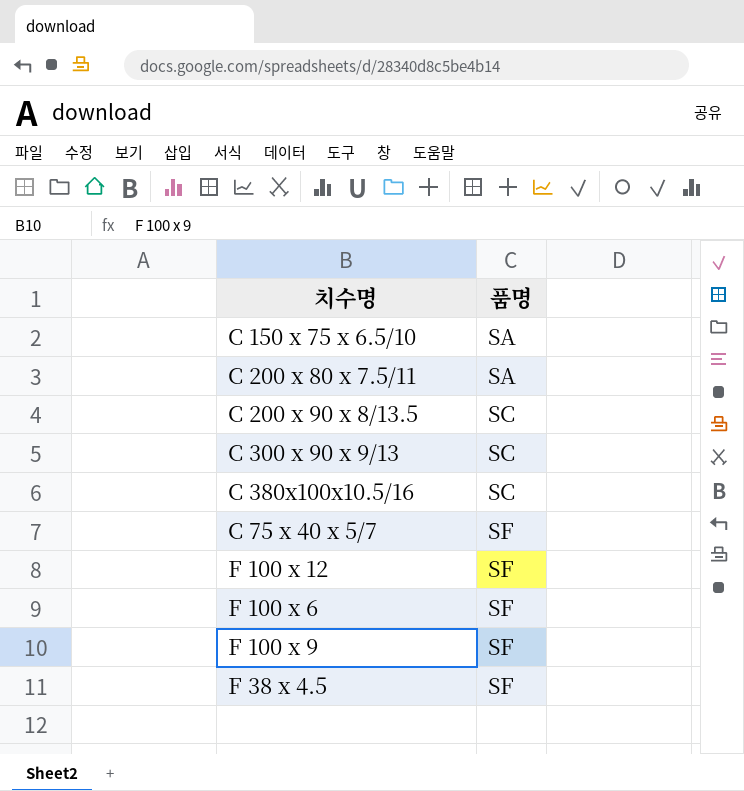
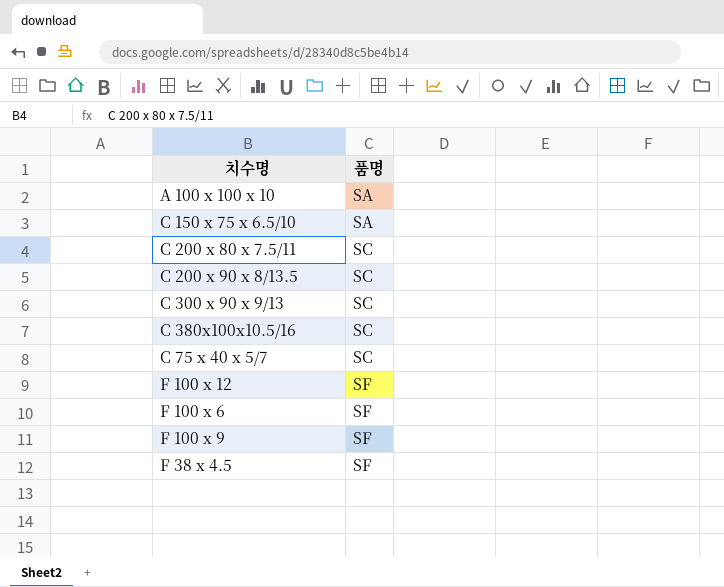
row A 100 x 100 x 10: none -> SA
C 200 x 80 x 7.5/11 | 품명: SA -> SC
C 75 x 40 x 5/7 | 품명: SF -> SC

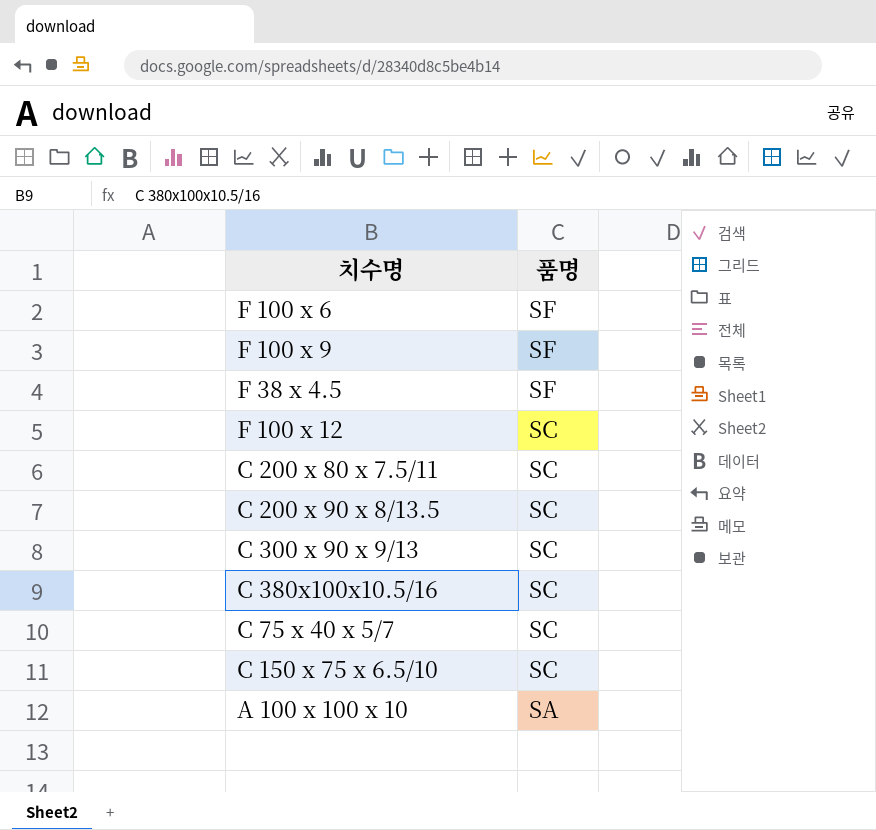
row order: 품명 ascending -> 품명 descending
F 100 x 12 | 품명: SF -> SC
C 150 x 75 x 6.5/10 | 품명: SA -> SC

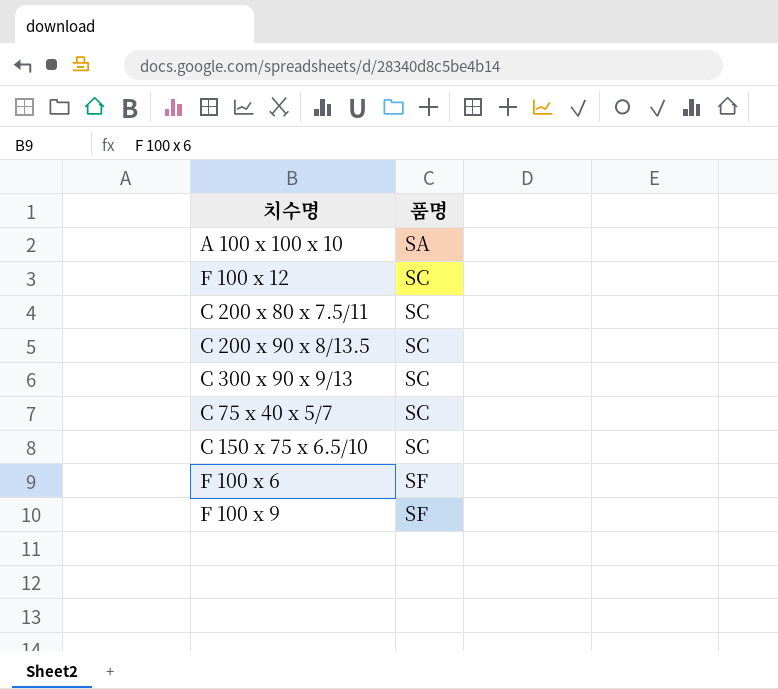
row order: 품명 descending -> 품명 ascending
row F 38 x 4.5: SF -> none
row C 380x100x10.5/16: SC -> none

